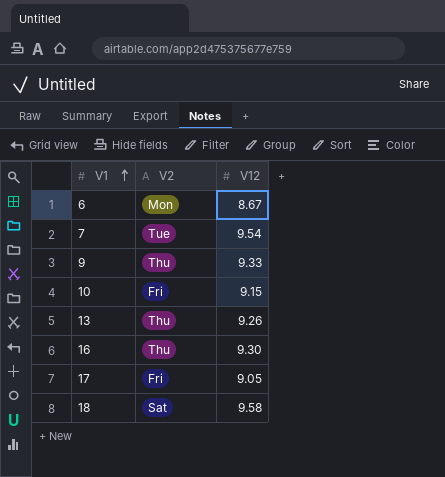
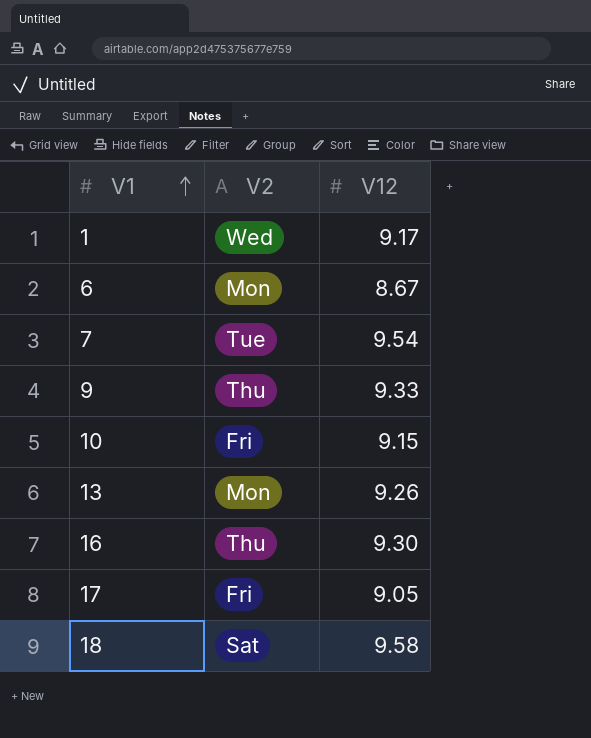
row 1: none -> Wed | 9.17
13 | V2: Thu -> Mon

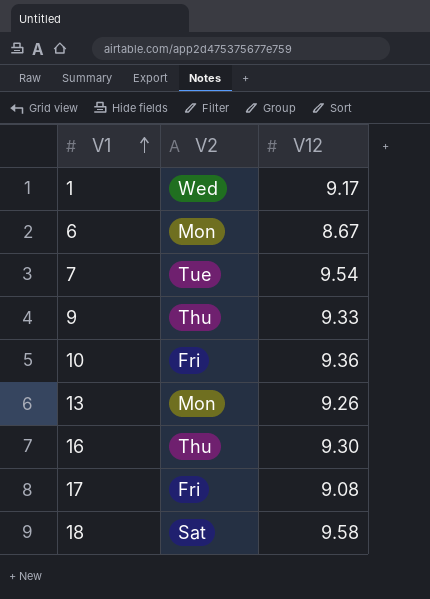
10 | V12: 9.15 -> 9.36
17 | V12: 9.05 -> 9.08

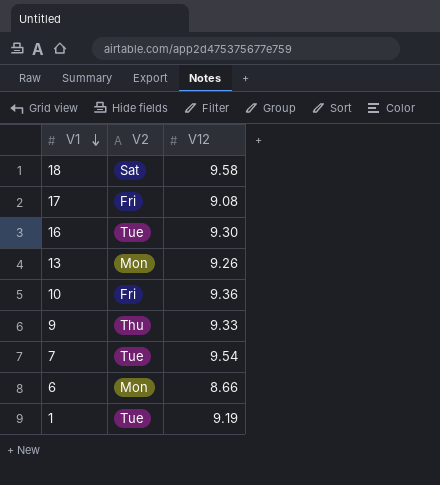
row order: V1 ascending -> V1 descending
16 | V2: Thu -> Tue
6 | V12: 8.67 -> 8.66
1 | V2: Wed -> Tue
1 | V12: 9.17 -> 9.19

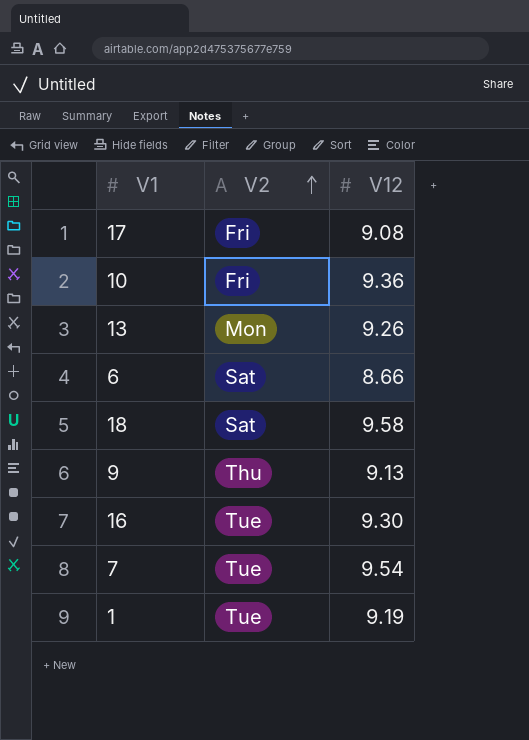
row order: V1 descending -> V2 ascending
6 | V2: Mon -> Sat
9 | V12: 9.33 -> 9.13

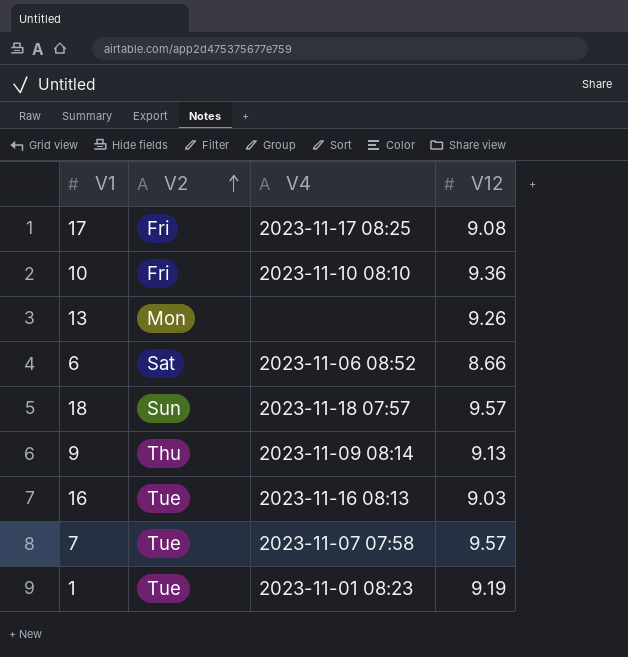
column V4 | position: none -> 3
18 | V2: Sat -> Sun
18 | V12: 9.58 -> 9.57
16 | V12: 9.30 -> 9.03
7 | V12: 9.54 -> 9.57

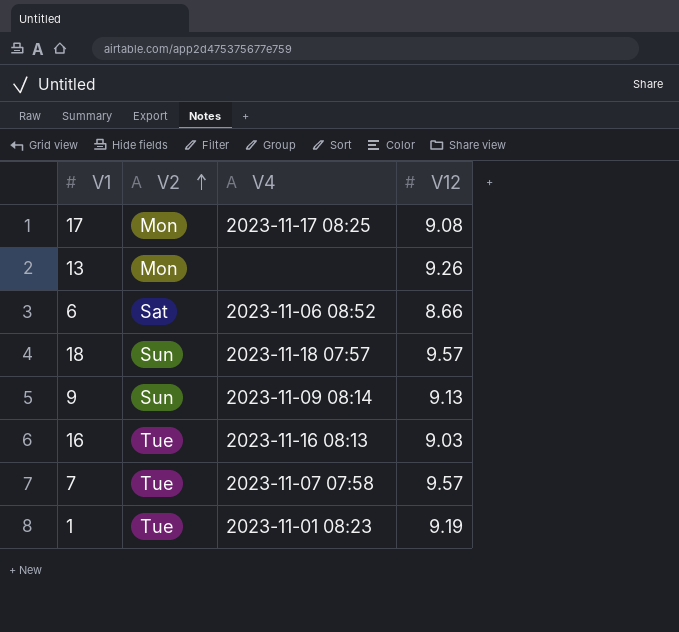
row 10: Fri | 2023-11-10 08:10 | 9.36 -> none
17 | V2: Fri -> Mon
9 | V2: Thu -> Sun

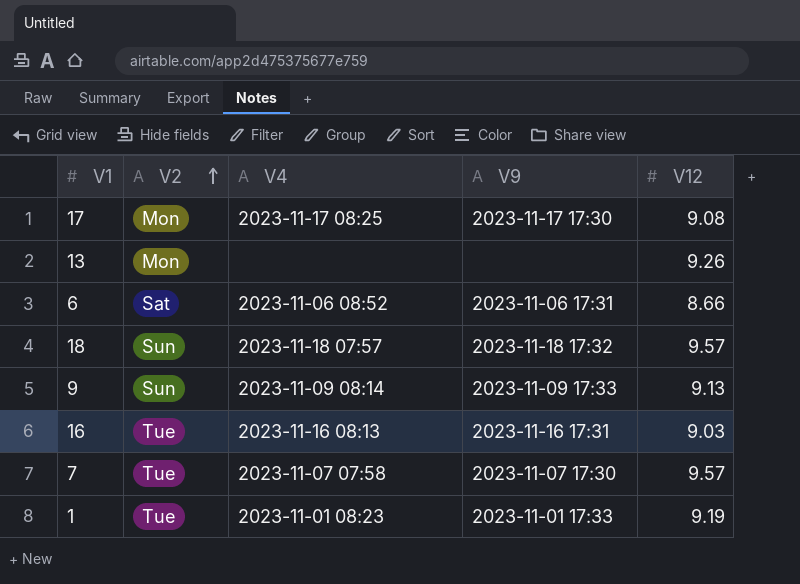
column V9 | position: none -> 4

